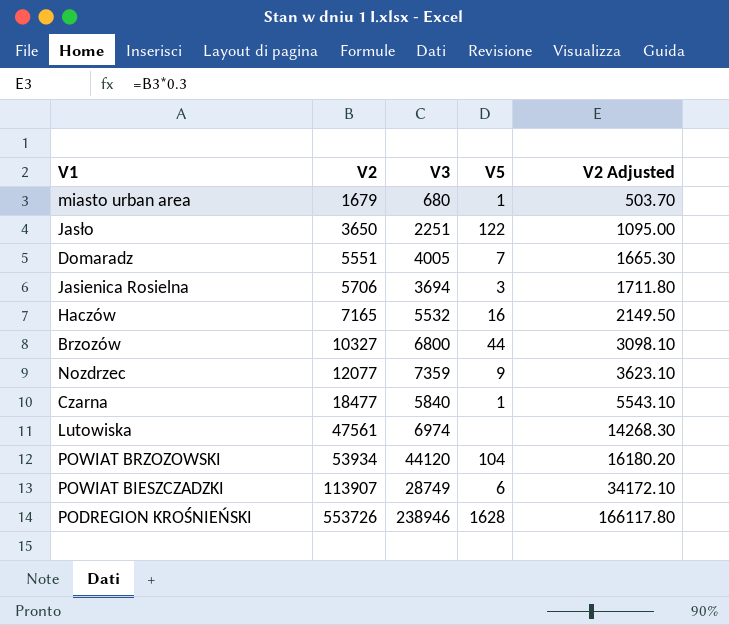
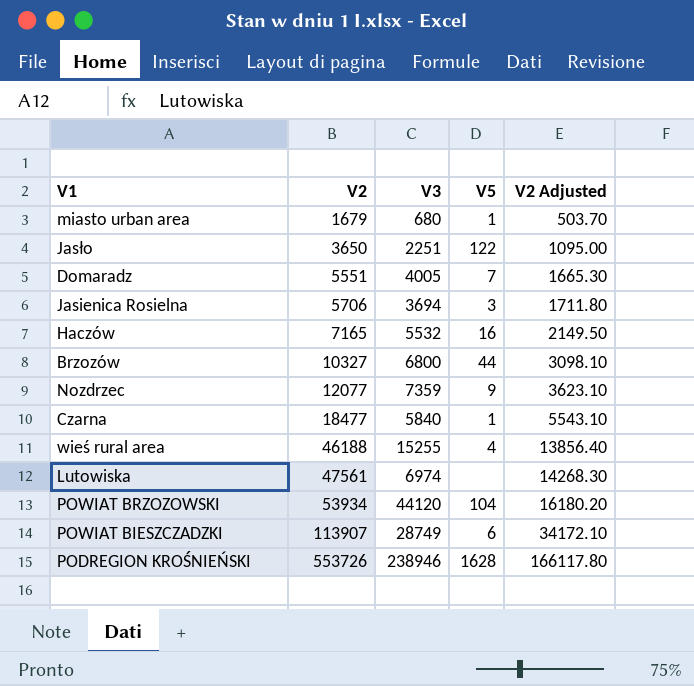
row wieś rural area: none -> 46188 | 15255 | 4 | 13856.40

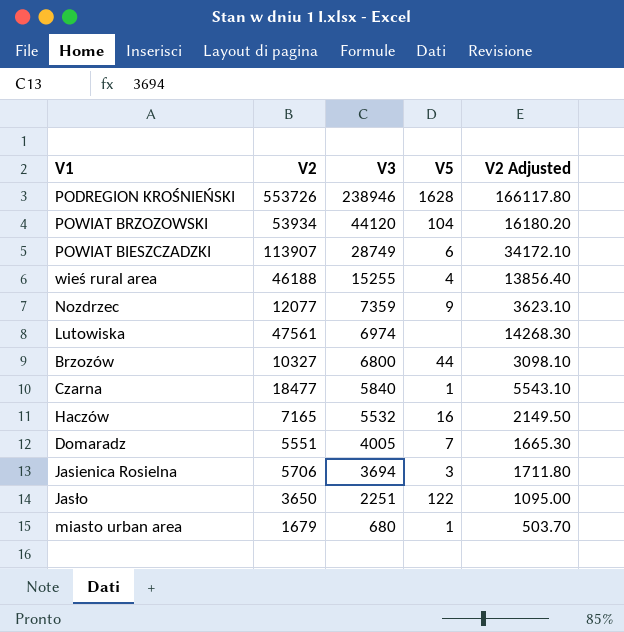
row order: V2 ascending -> V3 descending

